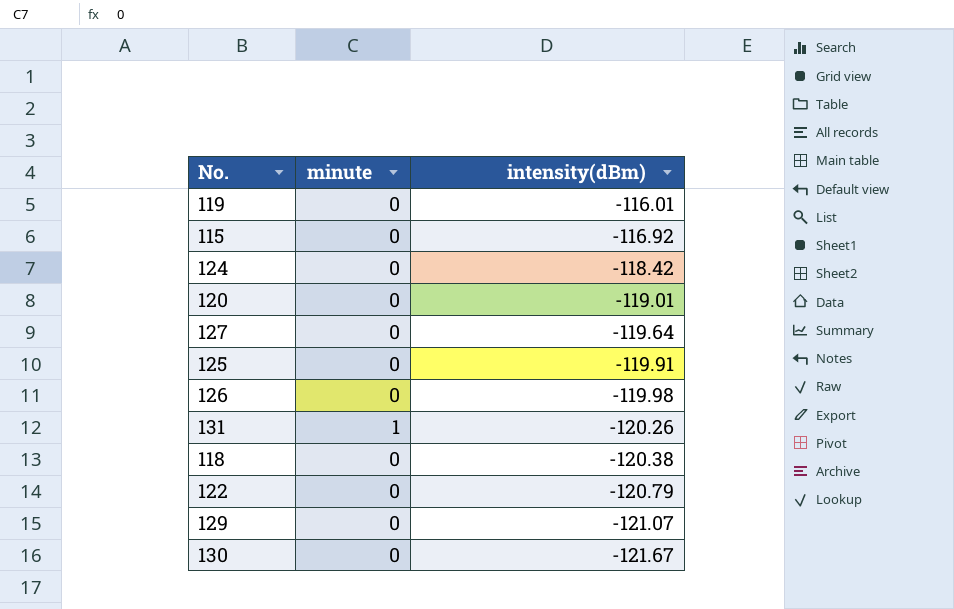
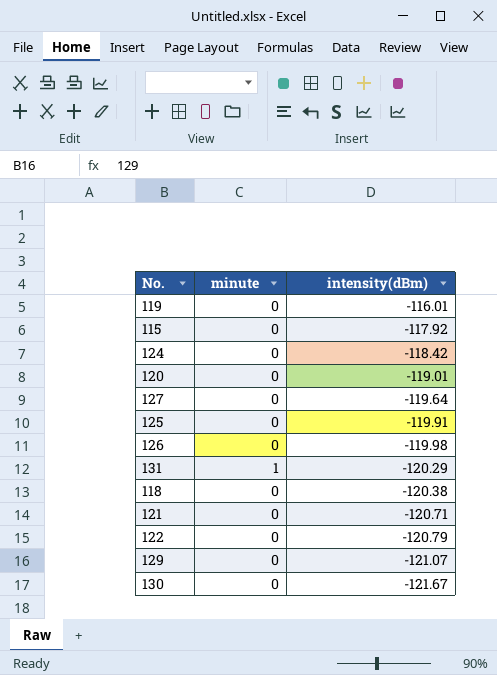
115 | intensity(dBm): -116.92 -> -117.92
131 | intensity(dBm): -120.26 -> -120.29
row 121: none -> 0 | -120.71

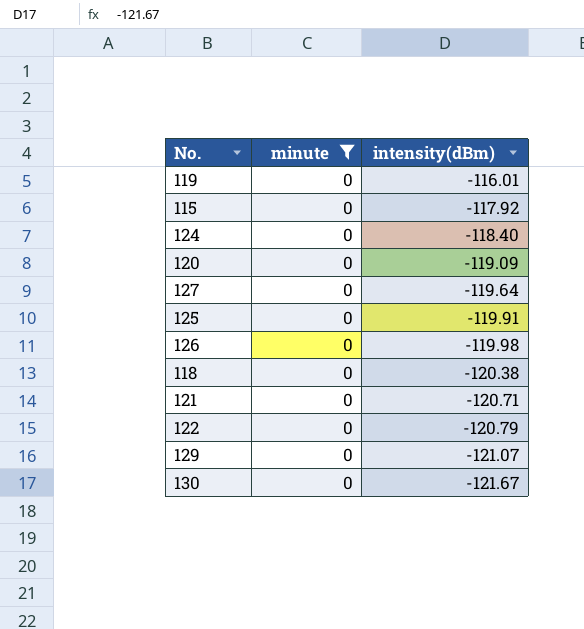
filter: none -> minute = 0
124 | intensity(dBm): -118.42 -> -118.40
120 | intensity(dBm): -119.01 -> -119.09

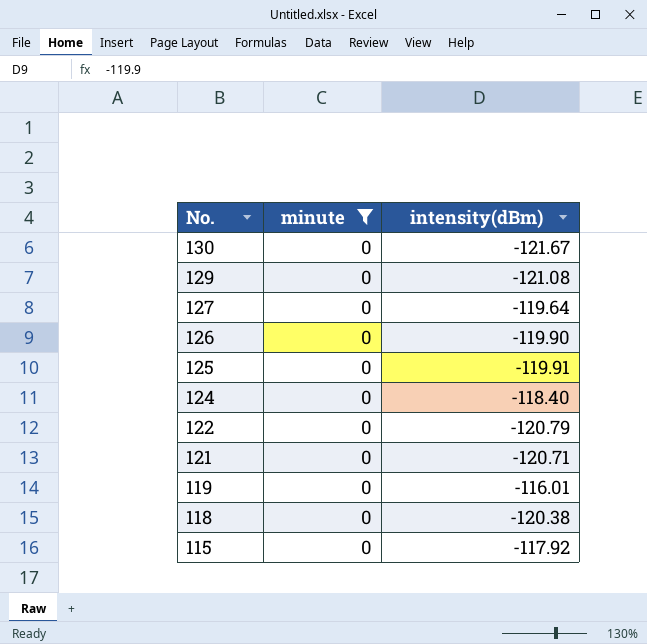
row order: intensity(dBm) descending -> No. descending
row 120: 0 | -119.09 -> none
129 | intensity(dBm): -121.07 -> -121.08
126 | intensity(dBm): -119.98 -> -119.90

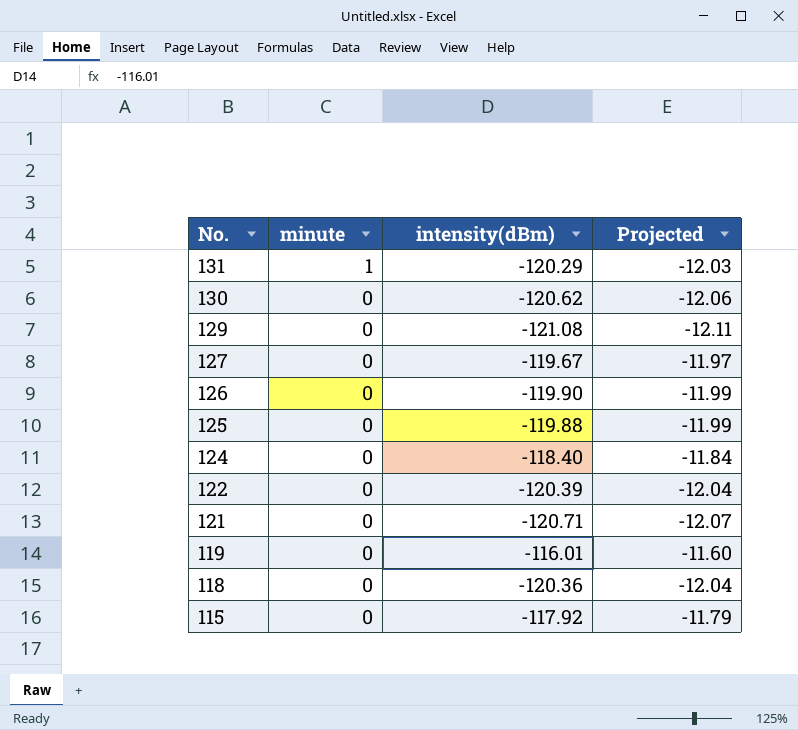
filter: minute = 0 -> none
column Projected | formula: none -> [intensity(dBm)] * 0.1
130 | intensity(dBm): -121.67 -> -120.62
127 | intensity(dBm): -119.64 -> -119.67
125 | intensity(dBm): -119.91 -> -119.88
122 | intensity(dBm): -120.79 -> -120.39
118 | intensity(dBm): -120.38 -> -120.36

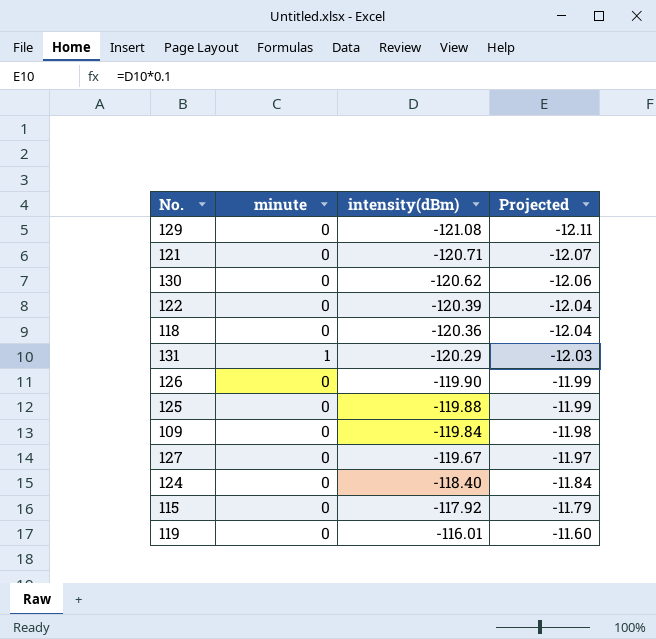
row order: No. descending -> intensity(dBm) ascending
row 109: none -> 0 | -119.84 | -11.98

